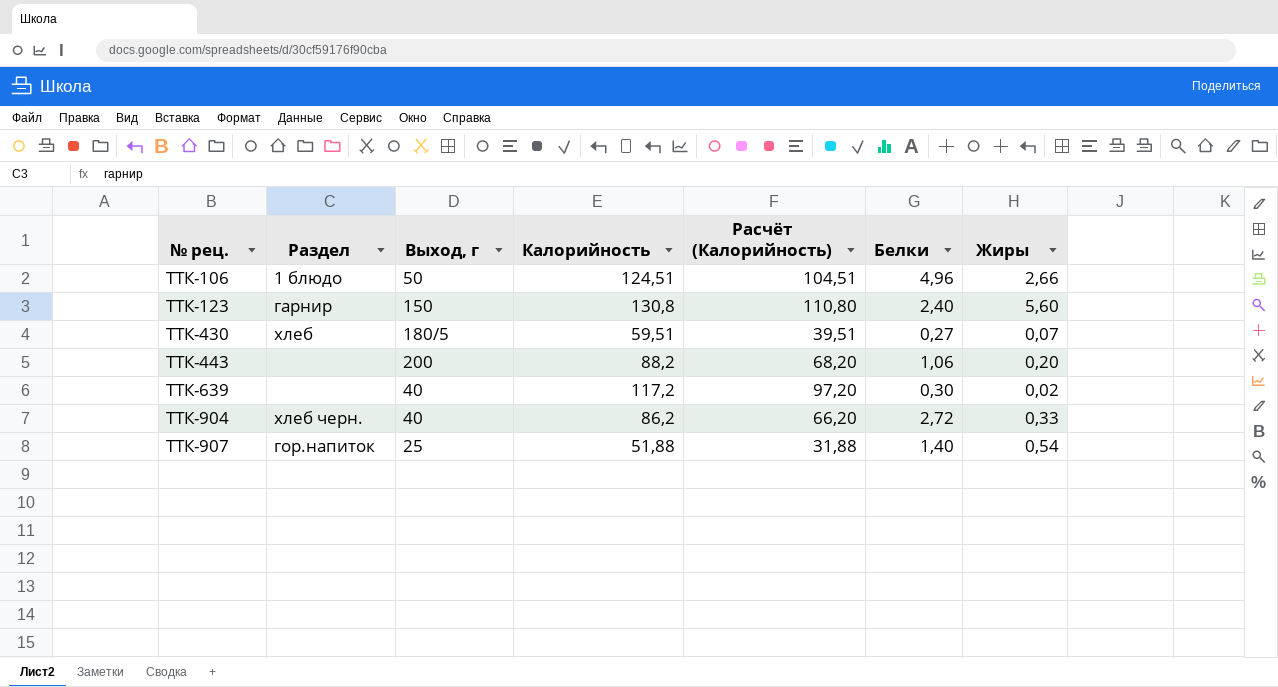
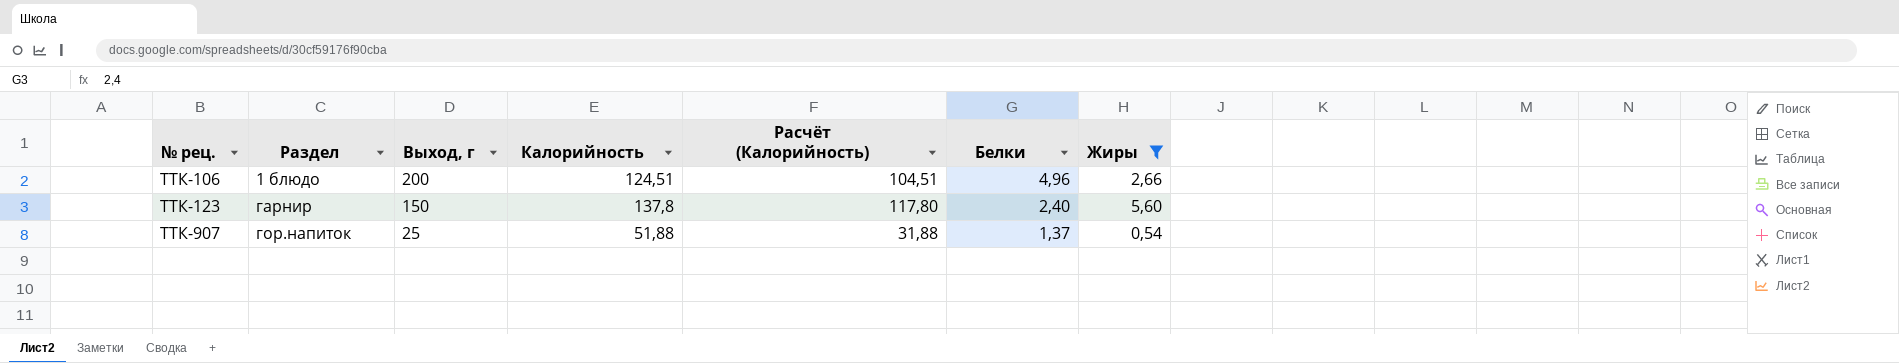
filter: none -> Жиры >= 0,54
ТТК-106 | Выход, г: 50 -> 200
ТТК-123 | Калорийность: 130,8 -> 137,8
ТТК-123 | Расчёт (Калорийность): 110,80 -> 117,80
ТТК-907 | Белки: 1,40 -> 1,37

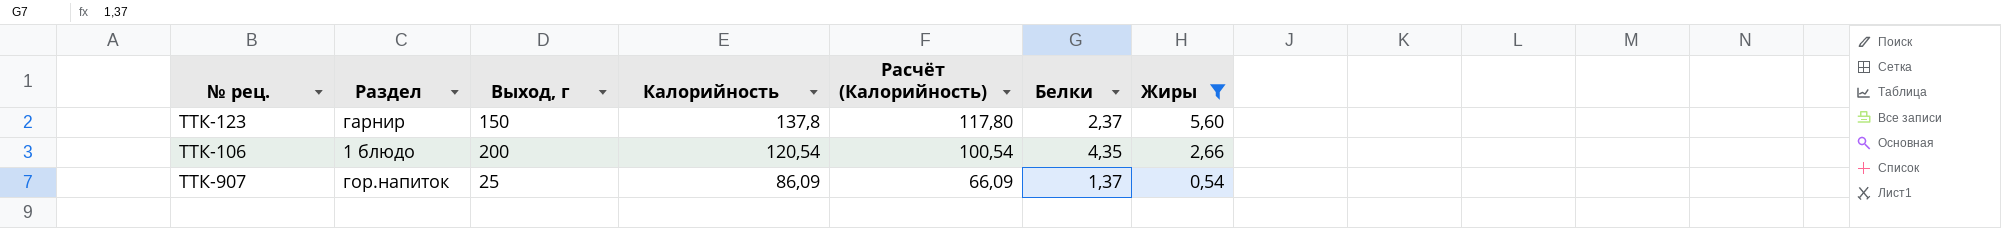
row order: № рец. ascending -> Калорийность descending
ТТК-123 | Белки: 2,40 -> 2,37
ТТК-106 | Калорийность: 124,51 -> 120,54
ТТК-106 | Расчёт (Калорийность): 104,51 -> 100,54
ТТК-106 | Белки: 4,96 -> 4,35
ТТК-907 | Калорийность: 51,88 -> 86,09
ТТК-907 | Расчёт (Калорийность): 31,88 -> 66,09

